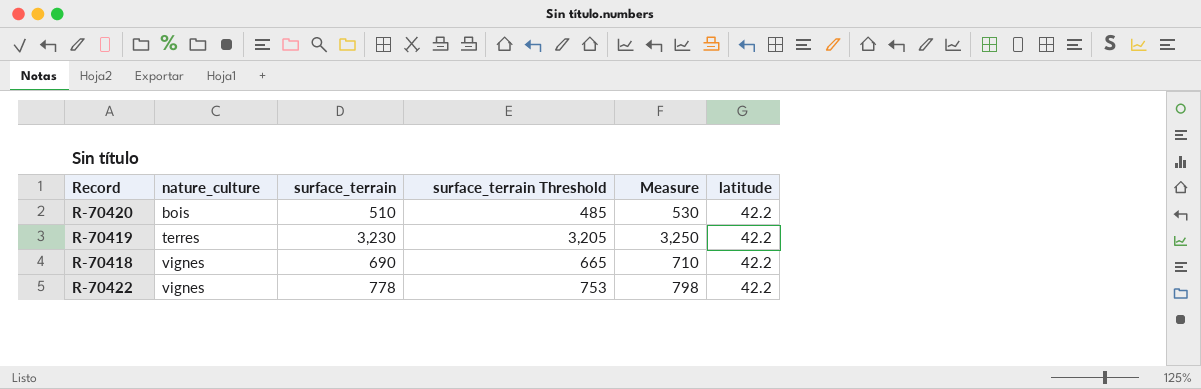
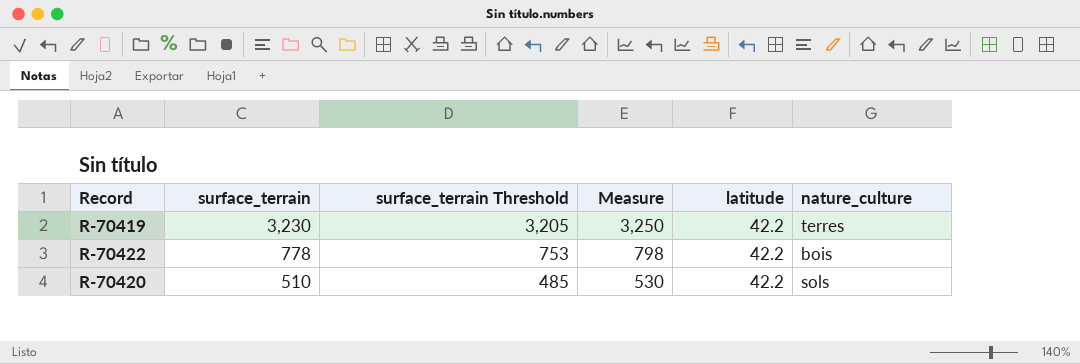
row order: nature_culture ascending -> surface_terrain descending
column nature_culture | position: 2 -> 6
row R-70418: vignes | 690 | 665 | 710 | 42.2 -> none
R-70422 | nature_culture: vignes -> bois
R-70420 | nature_culture: bois -> sols

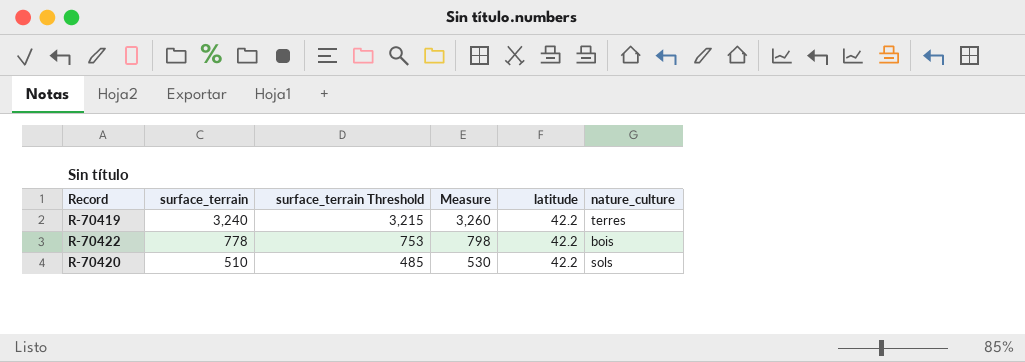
R-70419 | surface_terrain: 3,230 -> 3,240
R-70419 | surface_terrain Threshold: 3,205 -> 3,215
R-70419 | Measure: 3,250 -> 3,260

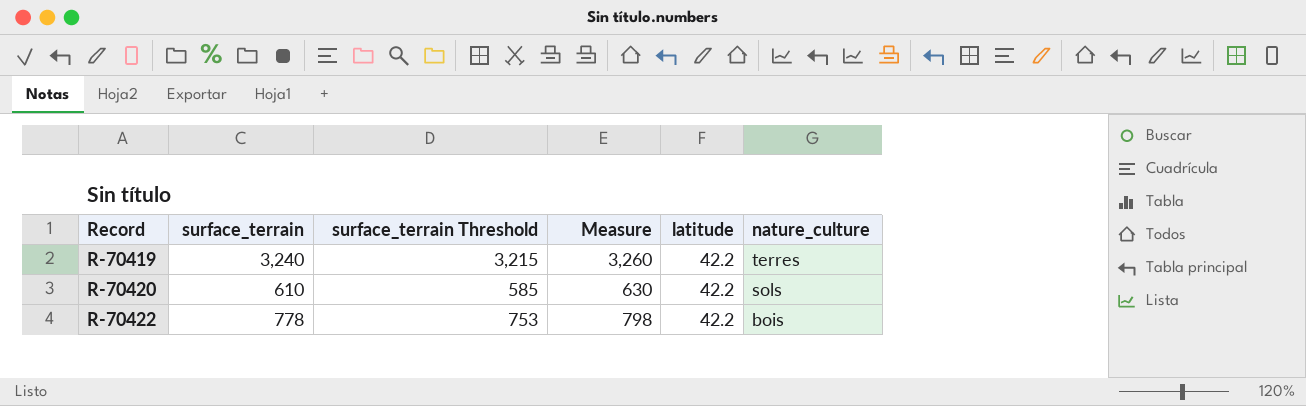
row order: surface_terrain descending -> Record ascending
R-70420 | surface_terrain: 510 -> 610
R-70420 | surface_terrain Threshold: 485 -> 585
R-70420 | Measure: 530 -> 630

